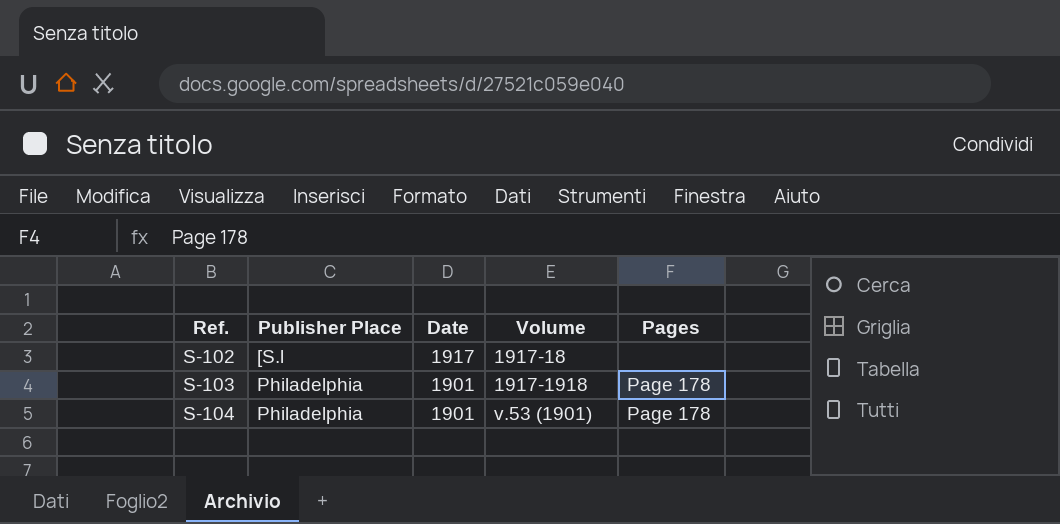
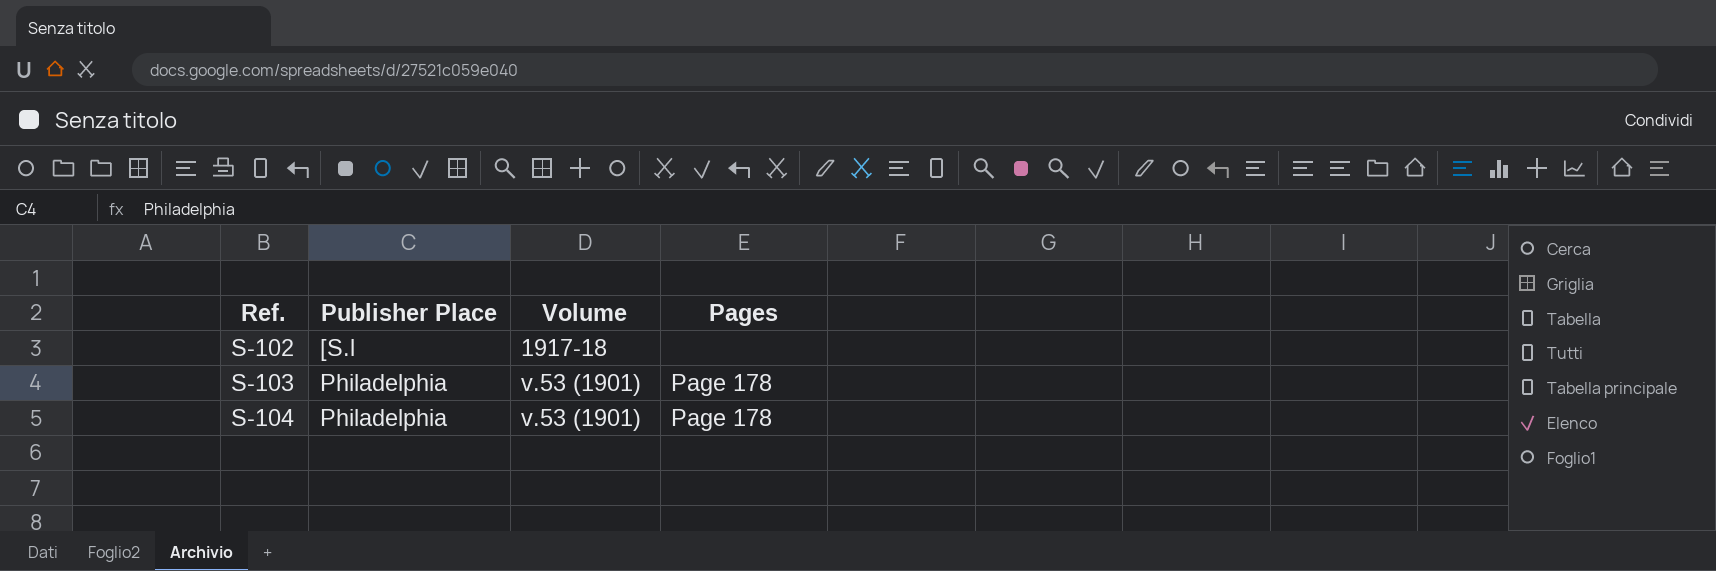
column Date | position: 3 -> none
S-103 | Volume: 1917-1918 -> v.53 (1901)

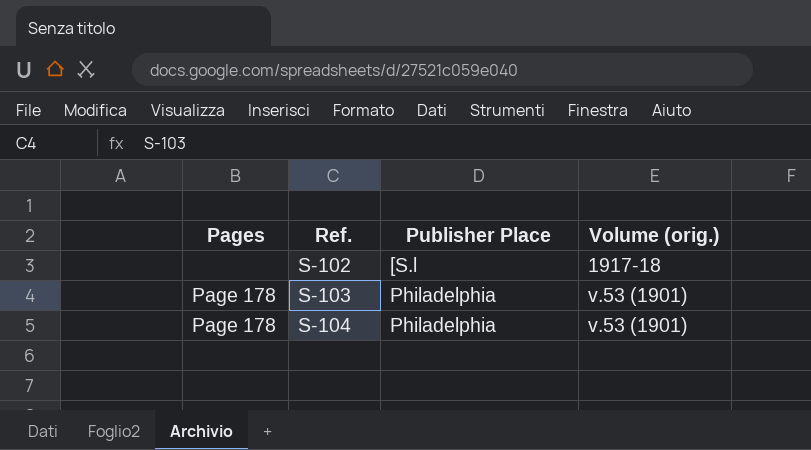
column Pages | position: 4 -> 1
column name: Volume -> Volume (orig.)

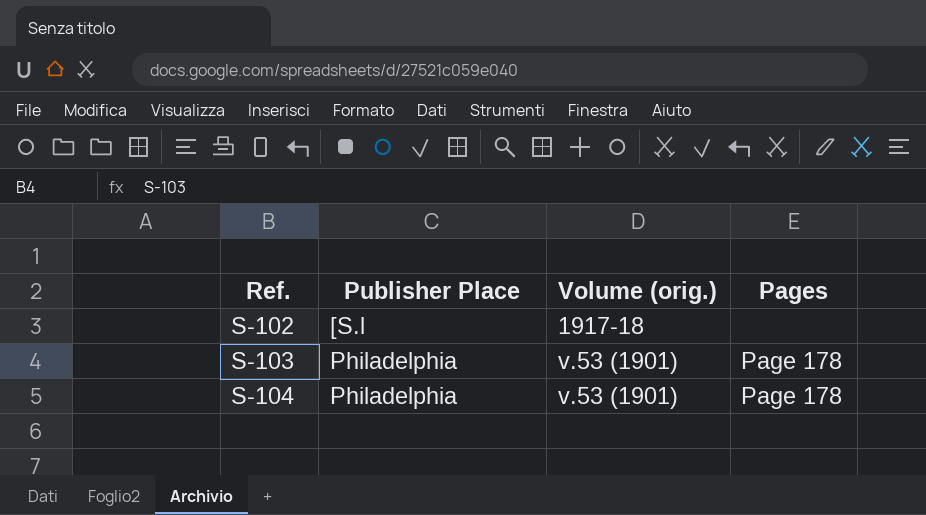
column Pages | position: 1 -> 4

